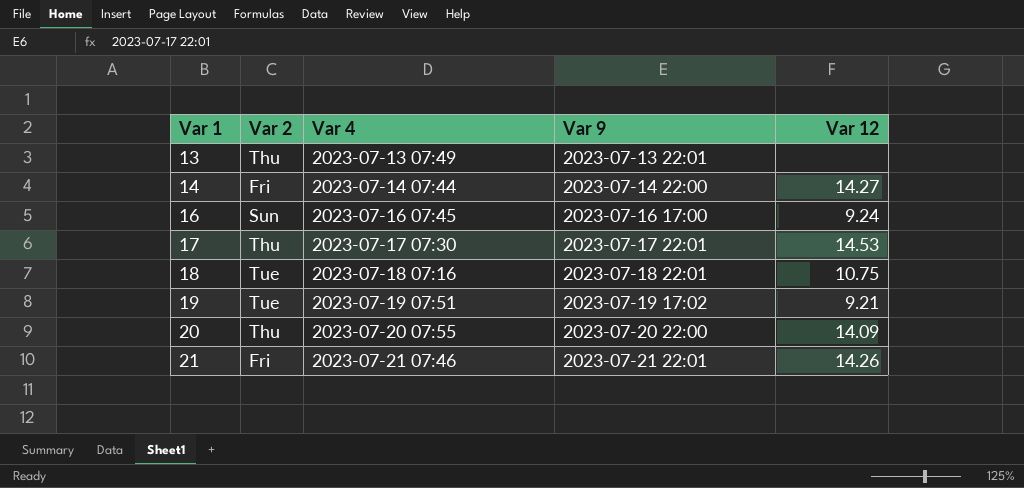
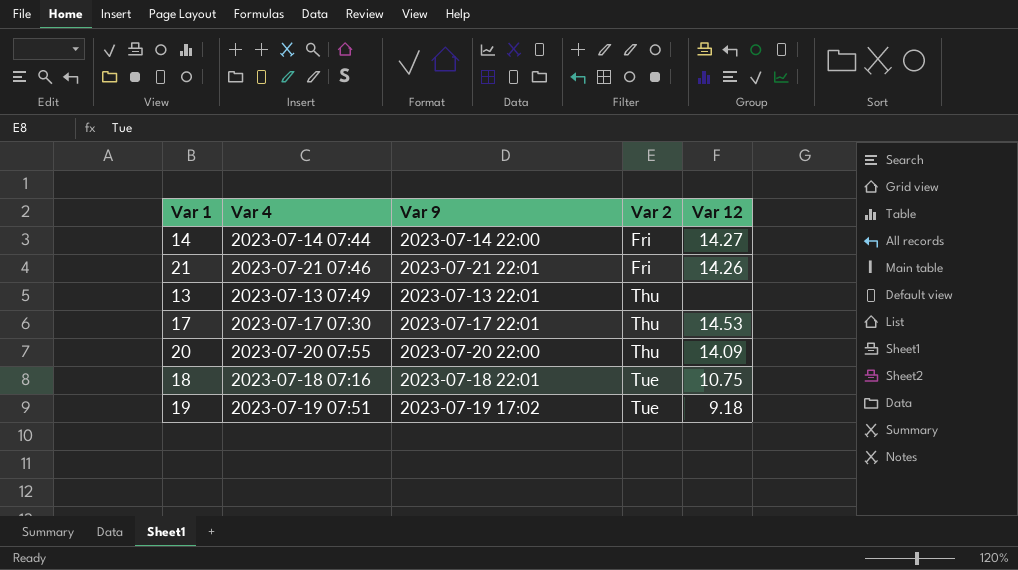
row order: Var 1 ascending -> Var 2 ascending
column Var 2 | position: 2 -> 4
row 16: Sun | 2023-07-16 07:45 | 2023-07-16 17:00 | 9.24 -> none
19 | Var 12: 9.21 -> 9.18

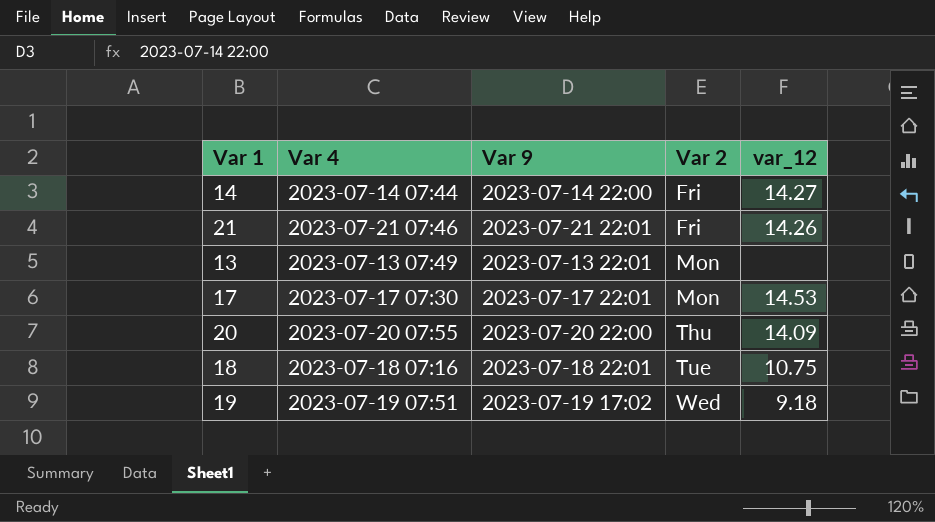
column name: Var 12 -> var_12
13 | Var 2: Thu -> Mon
17 | Var 2: Thu -> Mon
19 | Var 2: Tue -> Wed

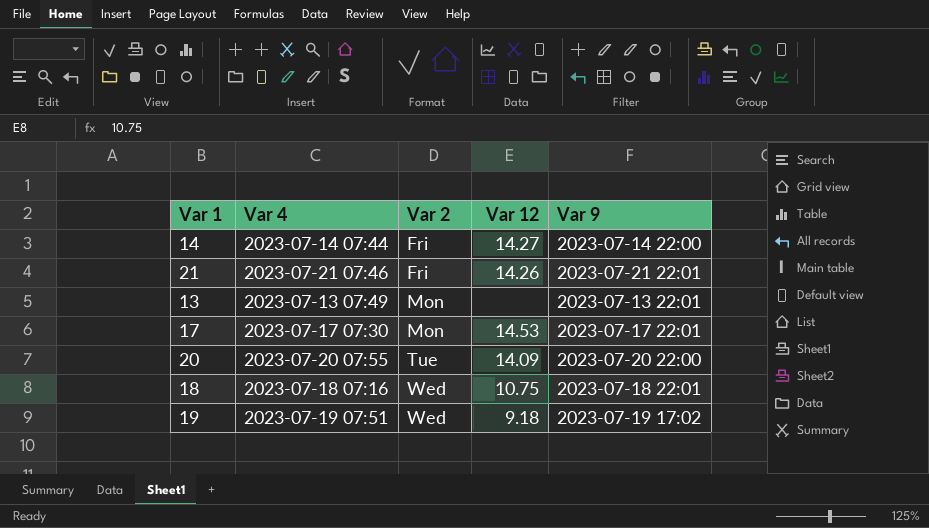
column name: var_12 -> Var 12
column Var 9 | position: 3 -> 5
20 | Var 2: Thu -> Tue
18 | Var 2: Tue -> Wed

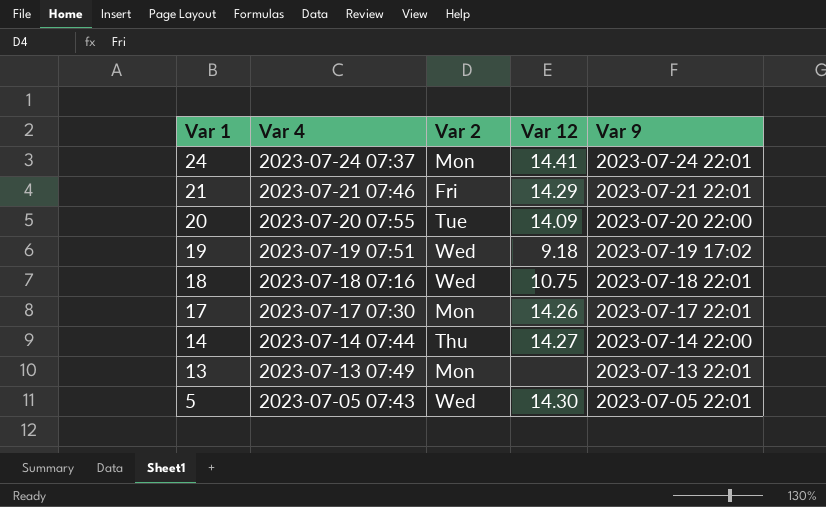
row order: Var 2 ascending -> Var 1 descending
row 24: none -> 2023-07-24 07:37 | Mon | 14.41 | 2023-07-24 22:01
21 | Var 12: 14.26 -> 14.29
17 | Var 12: 14.53 -> 14.26
14 | Var 2: Fri -> Thu
row 5: none -> 2023-07-05 07:43 | Wed | 14.30 | 2023-07-05 22:01

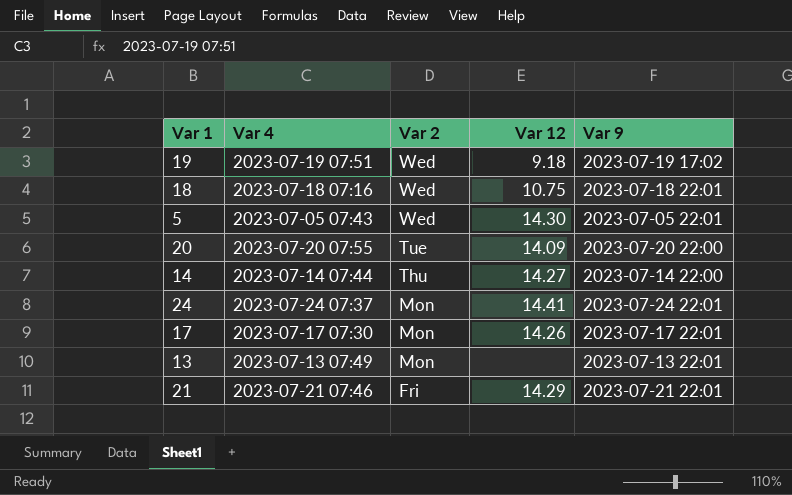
row order: Var 1 descending -> Var 2 descending

